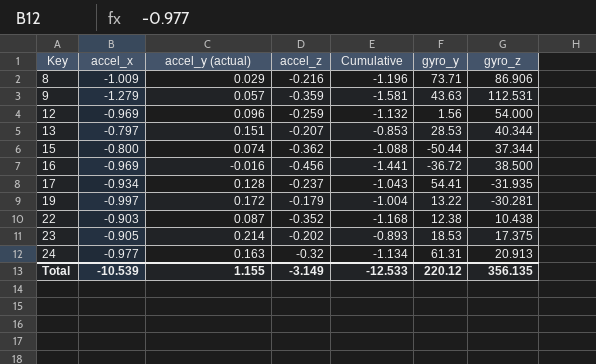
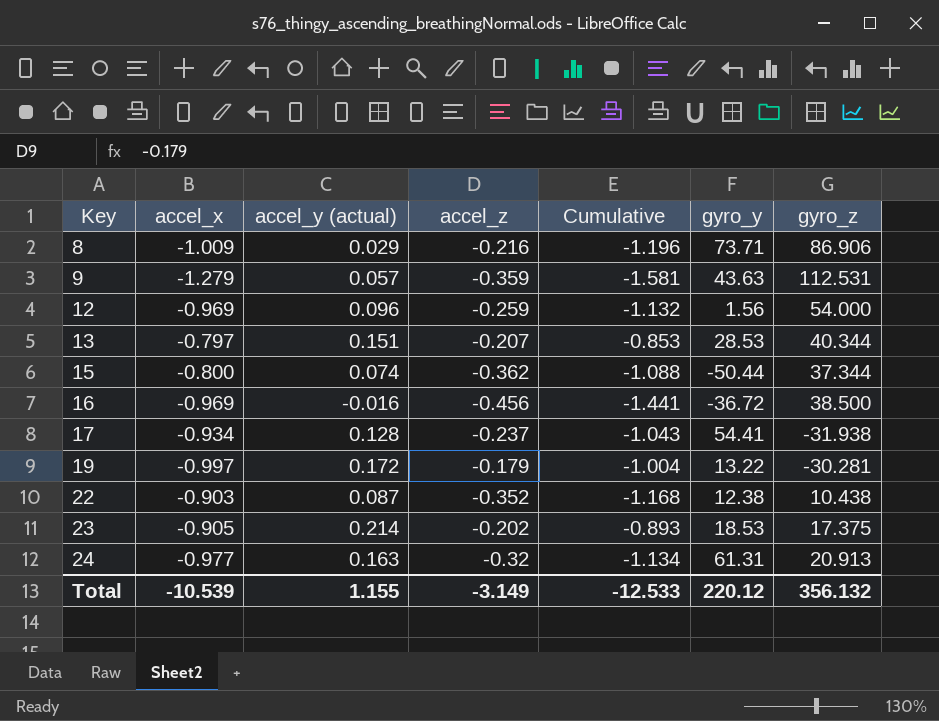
17 | gyro_z: -31.935 -> -31.938
Total | gyro_z: 356.135 -> 356.132

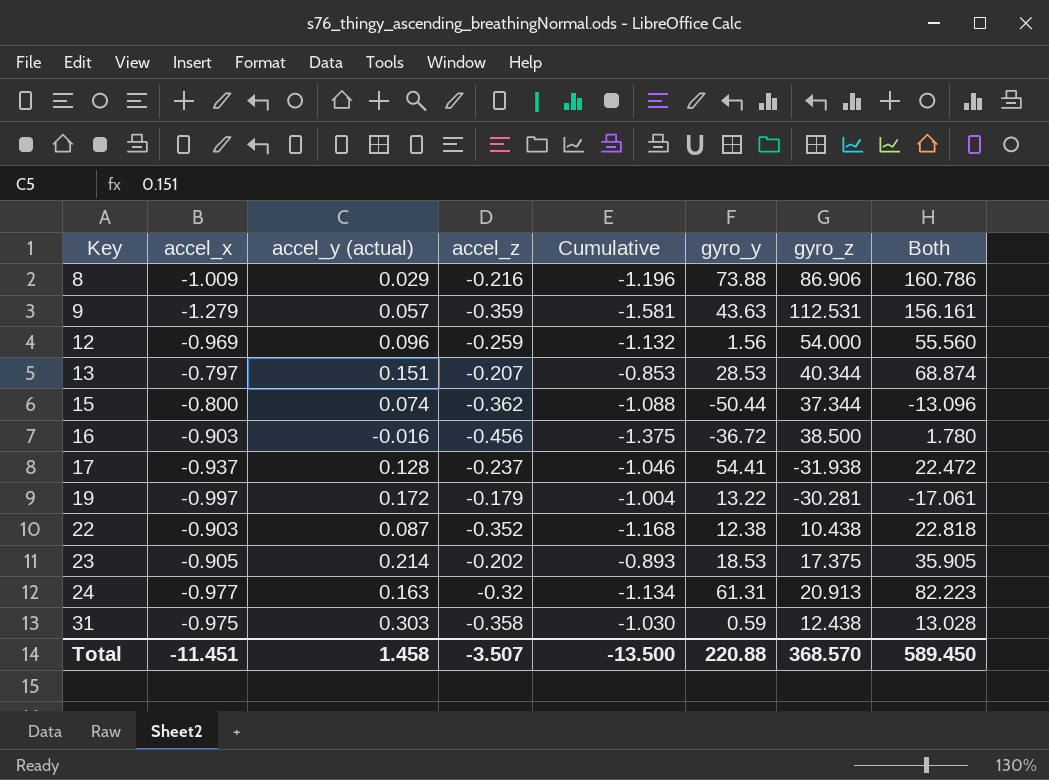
column Both | formula: none -> [gyro_y] + [gyro_z]
8 | gyro_y: 73.71 -> 73.88
16 | accel_x: -0.969 -> -0.903
16 | Cumulative: -1.441 -> -1.375
17 | accel_x: -0.934 -> -0.937
17 | Cumulative: -1.043 -> -1.046
row 31: none -> -0.975 | 0.303 | -0.358 | -1.030 | 0.59 | 12.438 | 13.028
Total | accel_x: -10.539 -> -11.451
Total | accel_y (actual): 1.155 -> 1.458
Total | accel_z: -3.149 -> -3.507
Total | Cumulative: -12.533 -> -13.500
Total | gyro_y: 220.12 -> 220.88
Total | gyro_z: 356.132 -> 368.570

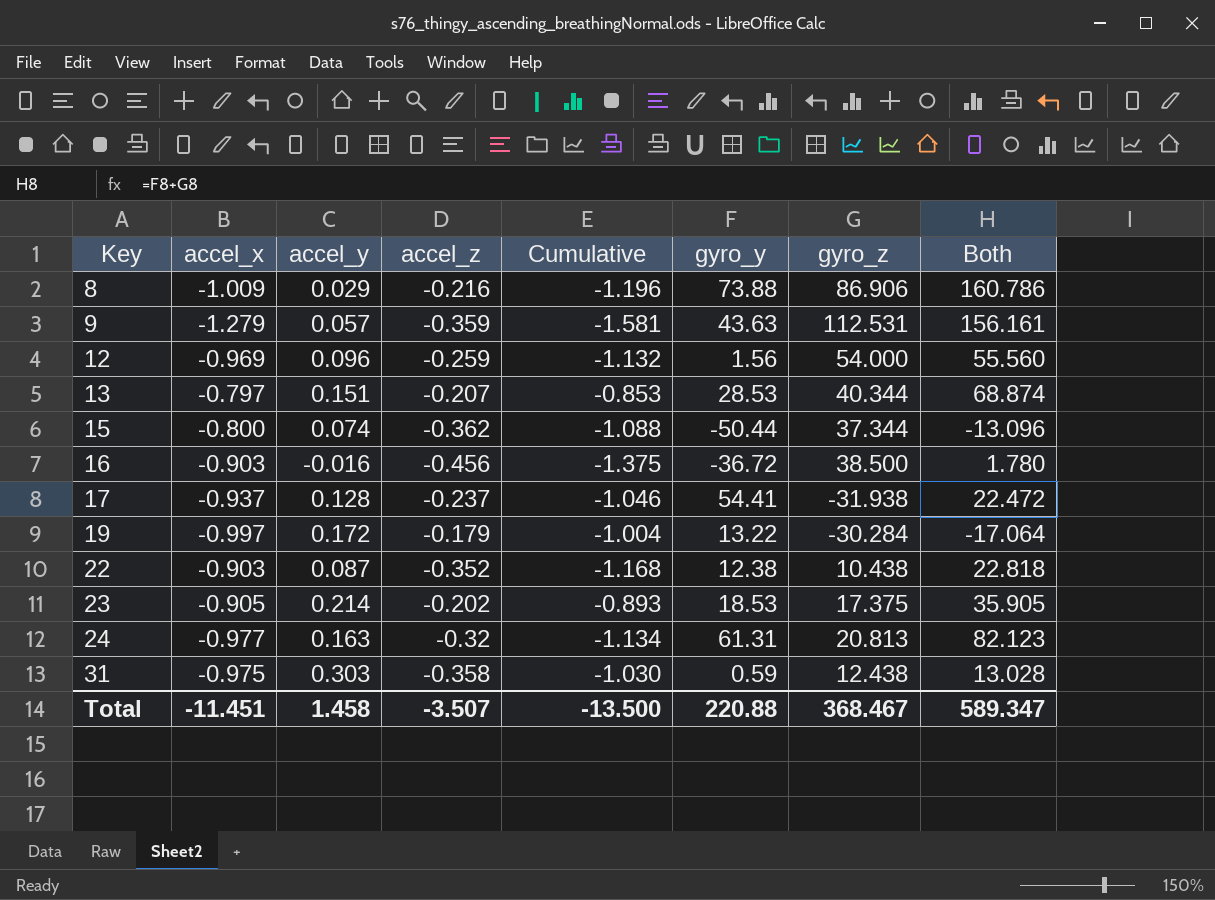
column name: accel_y (actual) -> accel_y
19 | gyro_z: -30.281 -> -30.284
19 | Both: -17.061 -> -17.064
24 | gyro_z: 20.913 -> 20.813
24 | Both: 82.223 -> 82.123
Total | gyro_z: 368.570 -> 368.467
Total | Both: 589.450 -> 589.347

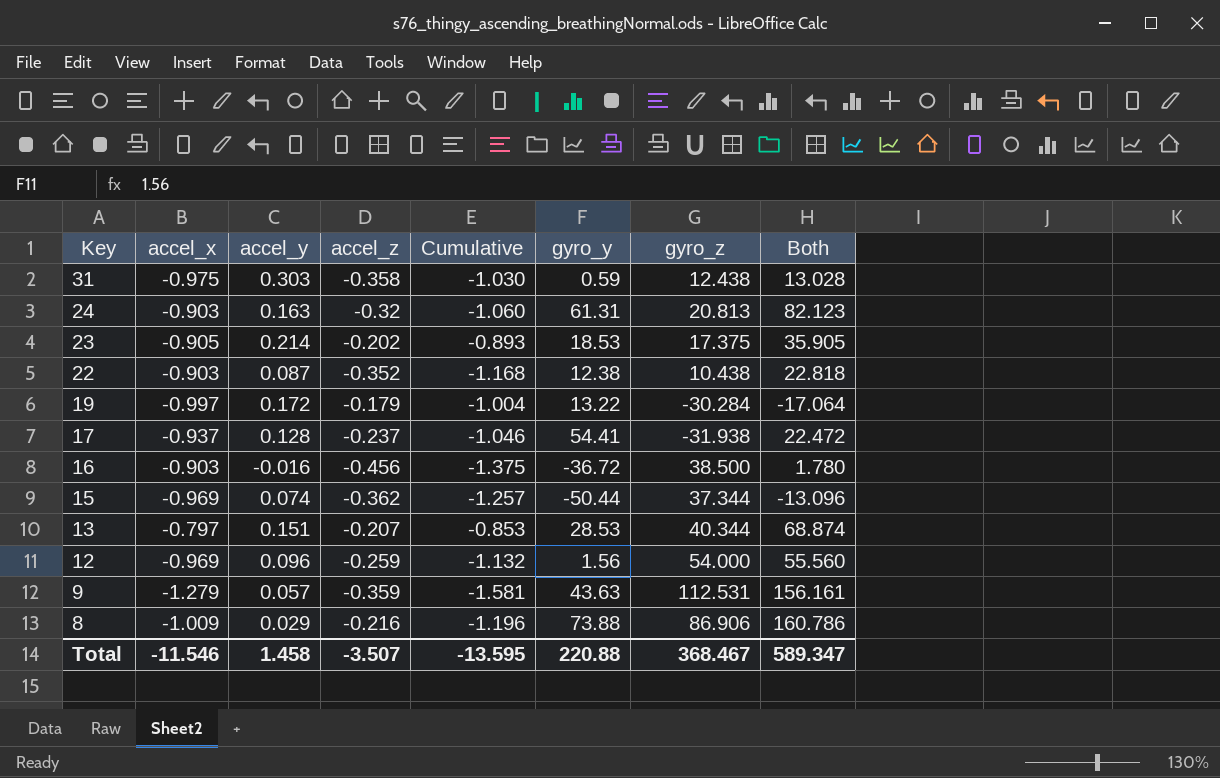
row order: Key ascending -> Key descending
24 | accel_x: -0.977 -> -0.903
24 | Cumulative: -1.134 -> -1.060
15 | accel_x: -0.800 -> -0.969
15 | Cumulative: -1.088 -> -1.257
Total | accel_x: -11.451 -> -11.546
Total | Cumulative: -13.500 -> -13.595

